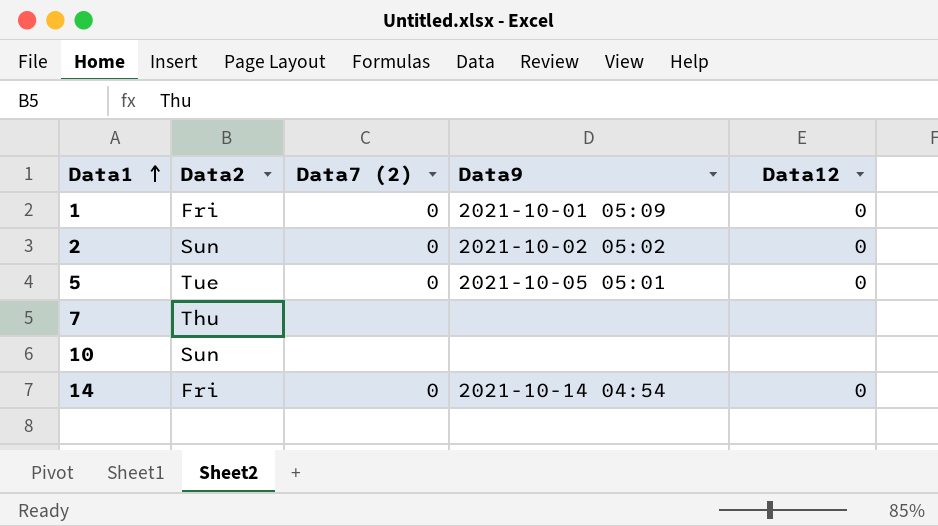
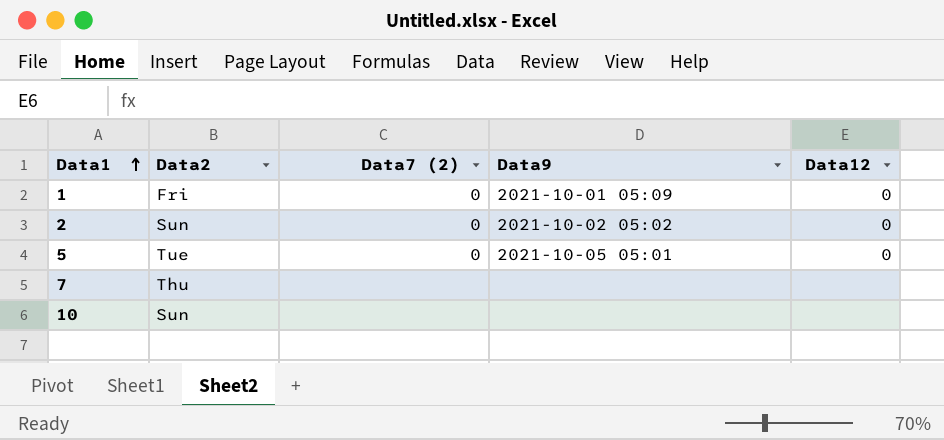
row 14: Fri | 0 | 2021-10-14 04:54 | 0 -> none

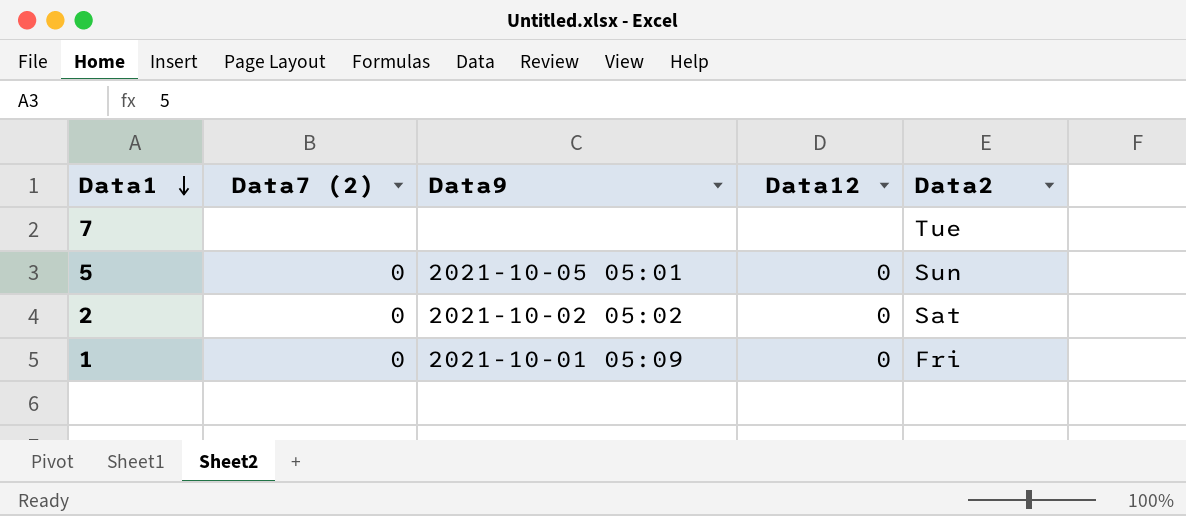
row order: Data1 ascending -> Data1 descending
column Data2 | position: 2 -> 5
row 10: Sun | none | none | none -> none
7 | Data2: Thu -> Tue
5 | Data2: Tue -> Sun
2 | Data2: Sun -> Sat

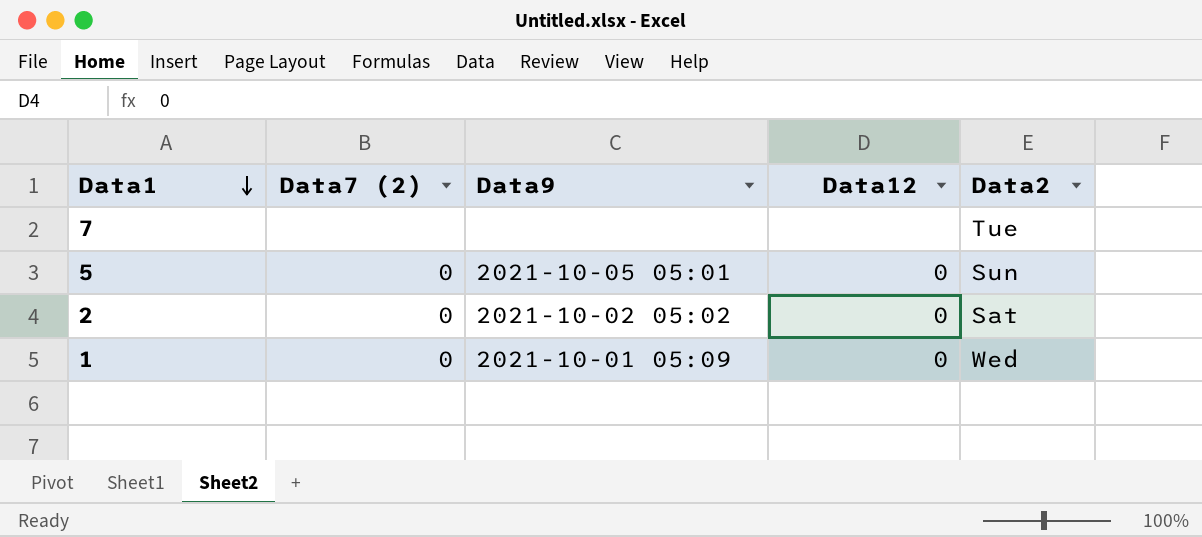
1 | Data2: Fri -> Wed

